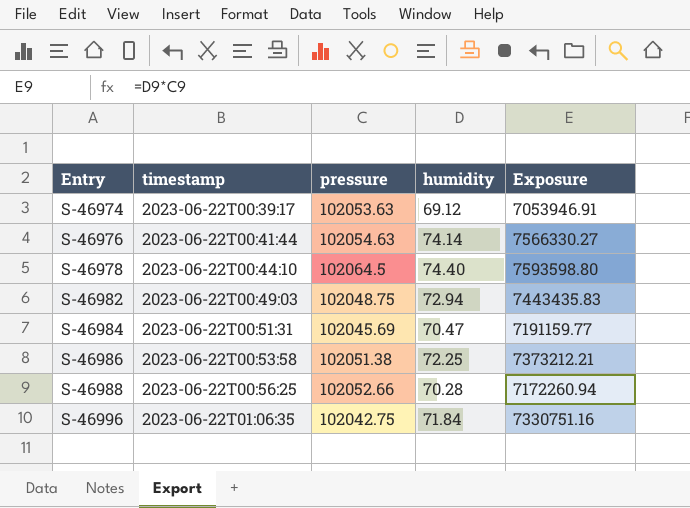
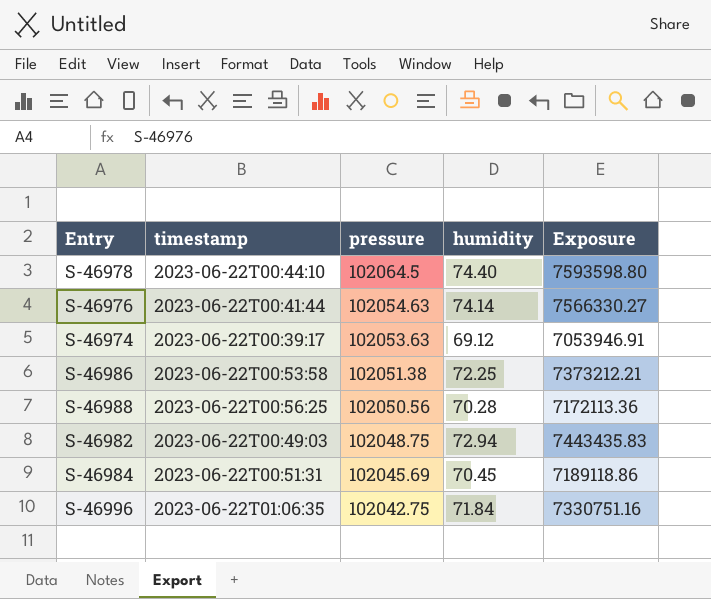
row order: Entry ascending -> pressure descending
S-46988 | pressure: 102052.66 -> 102050.56
S-46988 | Exposure: 7172260.94 -> 7172113.36
S-46984 | humidity: 70.47 -> 70.45
S-46984 | Exposure: 7191159.77 -> 7189118.86

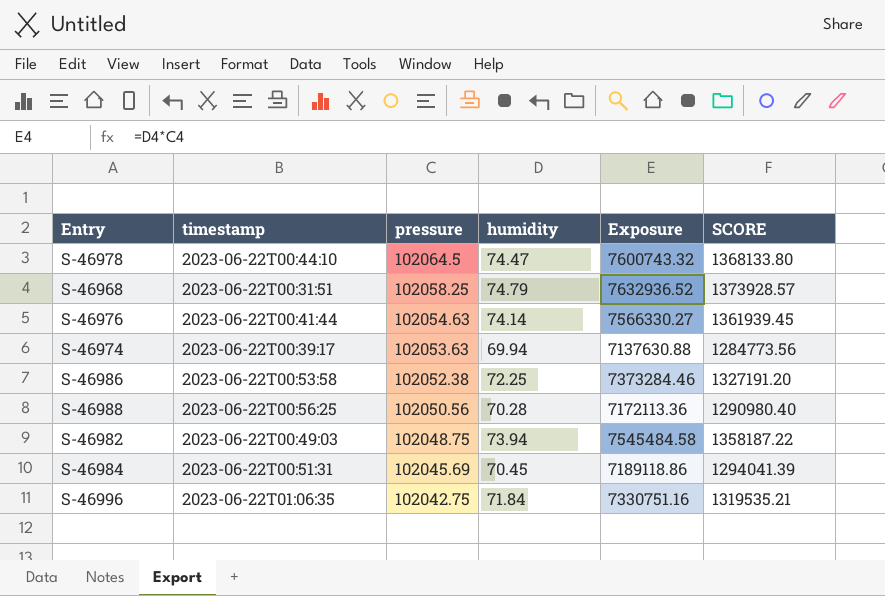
column SCORE | formula: none -> [Exposure] * 0.18
S-46978 | humidity: 74.40 -> 74.47
S-46978 | Exposure: 7593598.80 -> 7600743.32
row S-46968: none -> 2023-06-22T00:31:51 | 102058.25 | 74.79 | 7632936.52 | 1373928.57
S-46974 | humidity: 69.12 -> 69.94
S-46974 | Exposure: 7053946.91 -> 7137630.88
S-46986 | pressure: 102051.38 -> 102052.38
S-46986 | Exposure: 7373212.21 -> 7373284.46
S-46982 | humidity: 72.94 -> 73.94
S-46982 | Exposure: 7443435.83 -> 7545484.58

